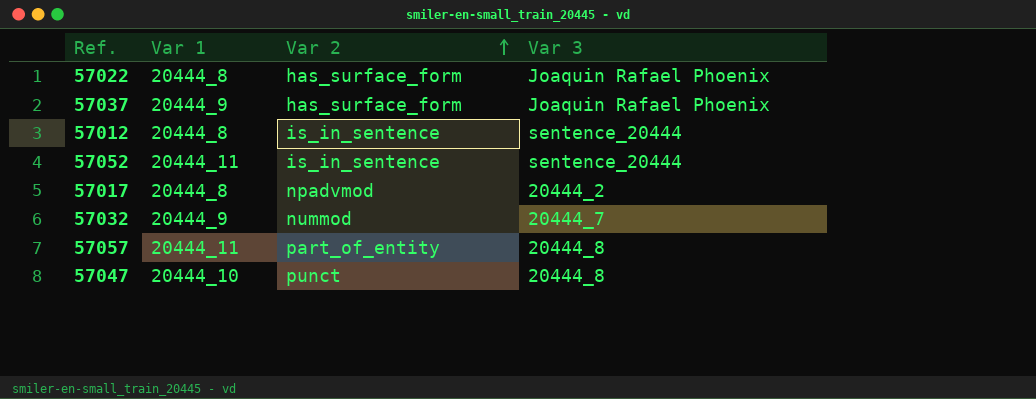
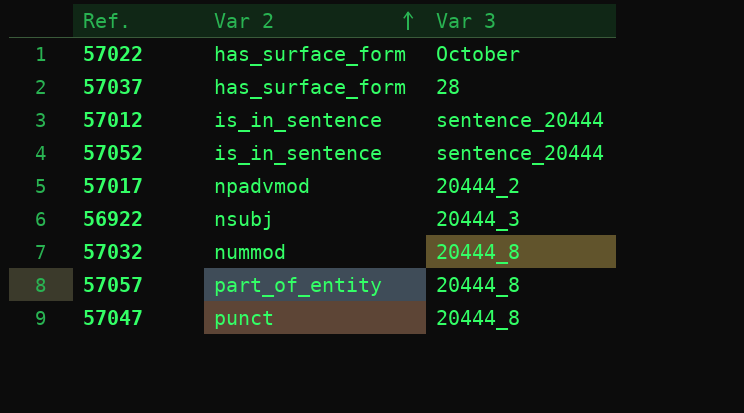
column Var 1 | position: 2 -> none
57022 | Var 3: Joaquin Rafael Phoenix -> October
57037 | Var 3: Joaquin Rafael Phoenix -> 28
row 56922: none -> nsubj | 20444_3
57032 | Var 3: 20444_7 -> 20444_8

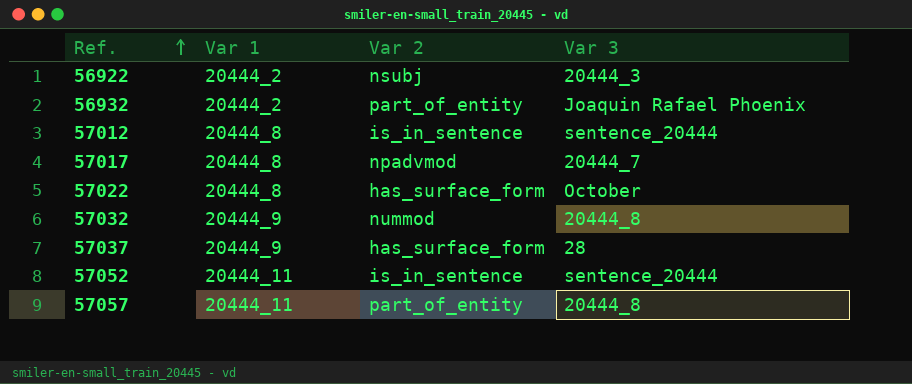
row order: Var 2 ascending -> Ref. ascending
column Var 1 | position: none -> 2
row 57047: punct | 20444_8 -> none
row 56932: none -> 20444_2 | part_of_entity | Joaquin Rafael Phoenix
57017 | Var 3: 20444_2 -> 20444_7

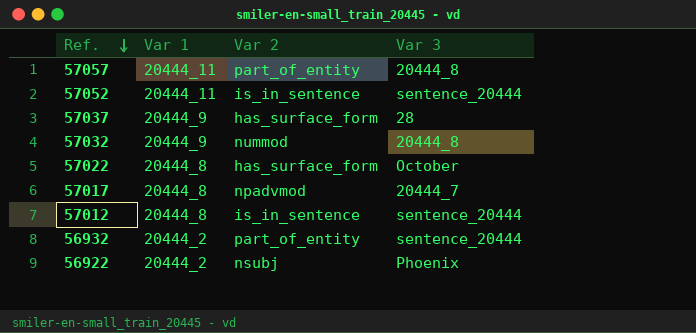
row order: Ref. ascending -> Ref. descending
56932 | Var 3: Joaquin Rafael Phoenix -> sentence_20444
56922 | Var 3: 20444_3 -> Phoenix

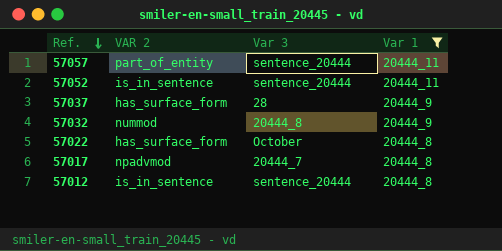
filter: none -> Var 1 != 20444_2
column name: Var 2 -> VAR 2
column Var 1 | position: 2 -> 4
57057 | Var 3: 20444_8 -> sentence_20444

